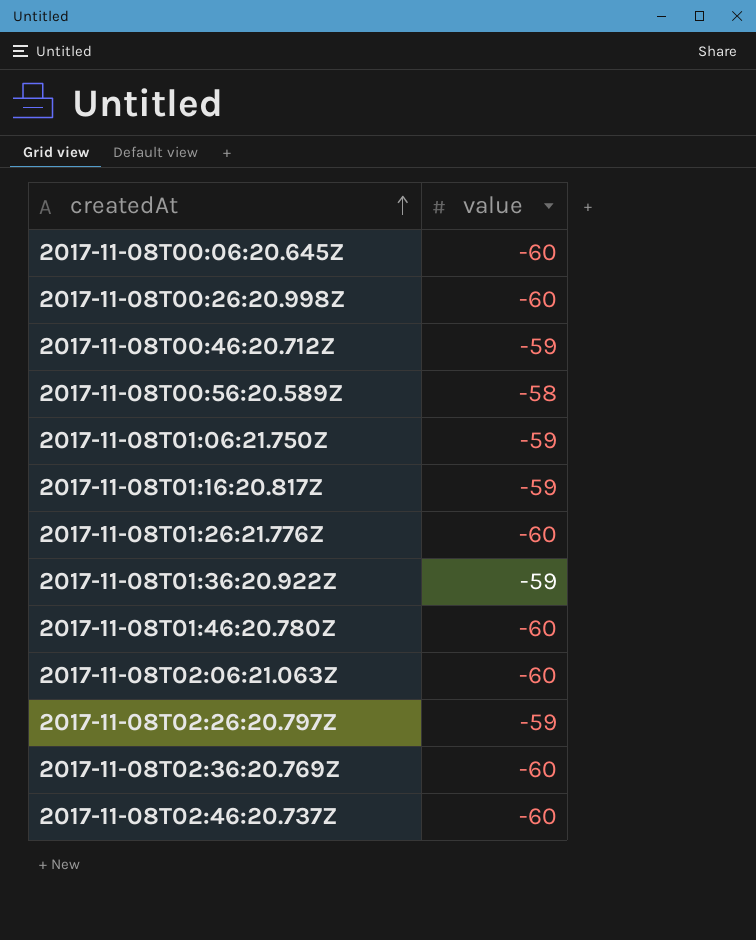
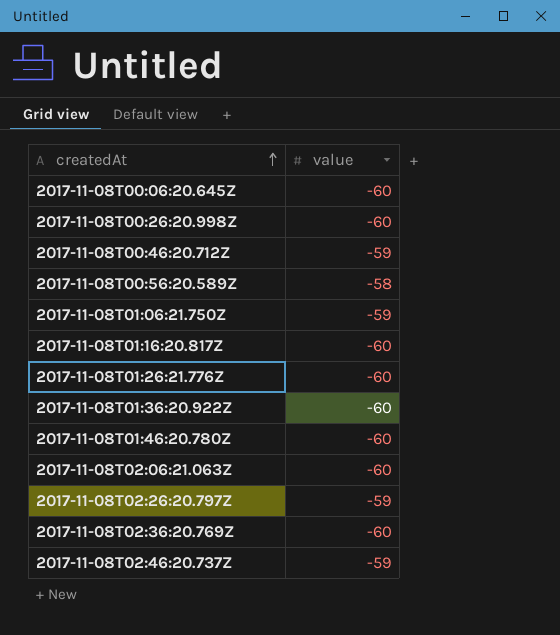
2017-11-08T01:16:20.817Z | value: -59 -> -60
2017-11-08T01:36:20.922Z | value: -59 -> -60
2017-11-08T02:46:20.737Z | value: -60 -> -59

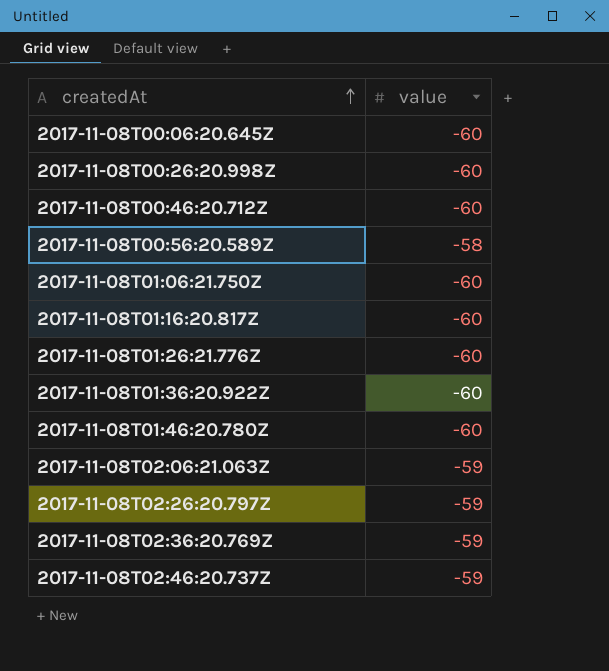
2017-11-08T00:46:20.712Z | value: -59 -> -60
2017-11-08T01:06:21.750Z | value: -59 -> -60
2017-11-08T02:06:21.063Z | value: -60 -> -59
2017-11-08T02:36:20.769Z | value: -60 -> -59

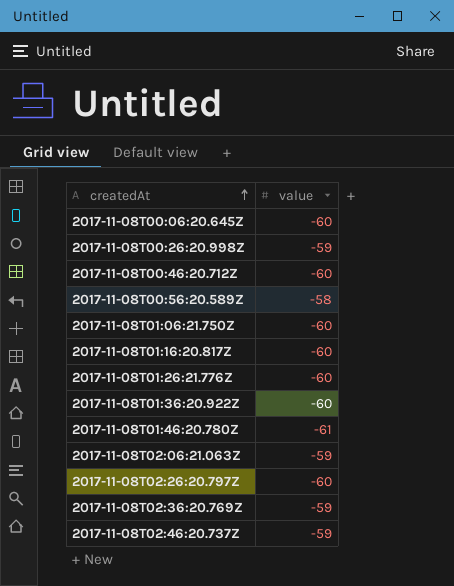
2017-11-08T00:26:20.998Z | value: -60 -> -59
2017-11-08T01:46:20.780Z | value: -60 -> -61
2017-11-08T02:26:20.797Z | value: -59 -> -60

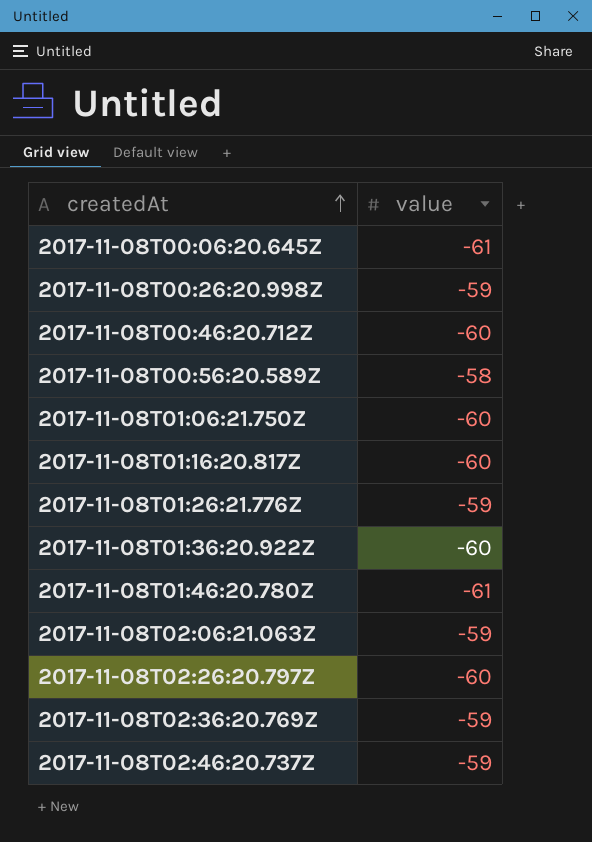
2017-11-08T00:06:20.645Z | value: -60 -> -61
2017-11-08T01:26:21.776Z | value: -60 -> -59

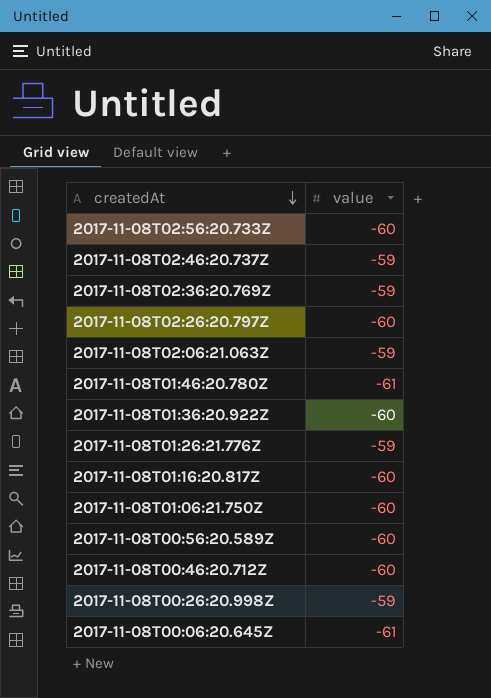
row order: createdAt ascending -> createdAt descending
row 2017-11-08T02:56:20.733Z: none -> -60
2017-11-08T00:56:20.589Z | value: -58 -> -60

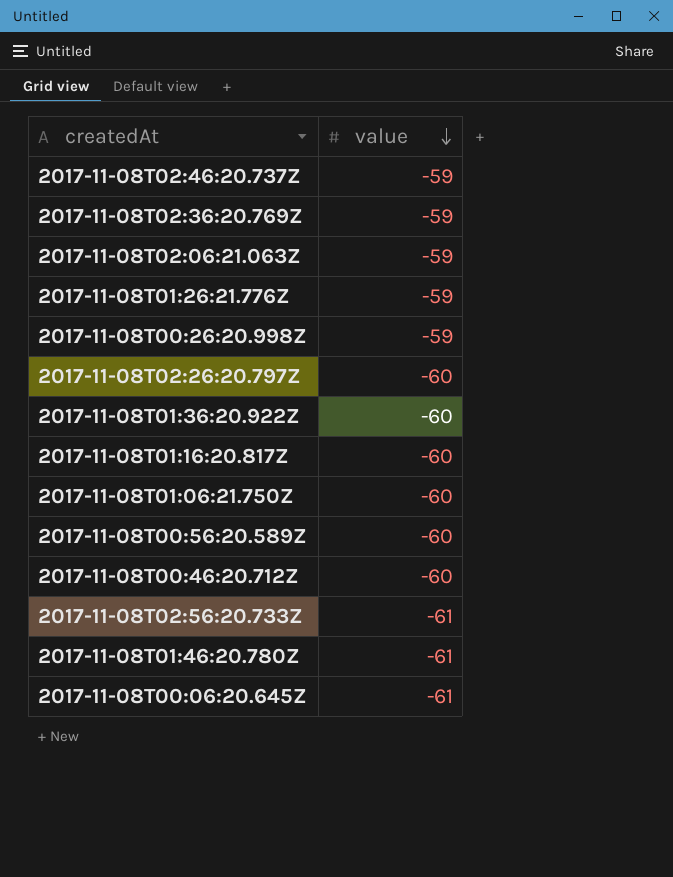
row order: createdAt descending -> value descending
2017-11-08T02:56:20.733Z | value: -60 -> -61

